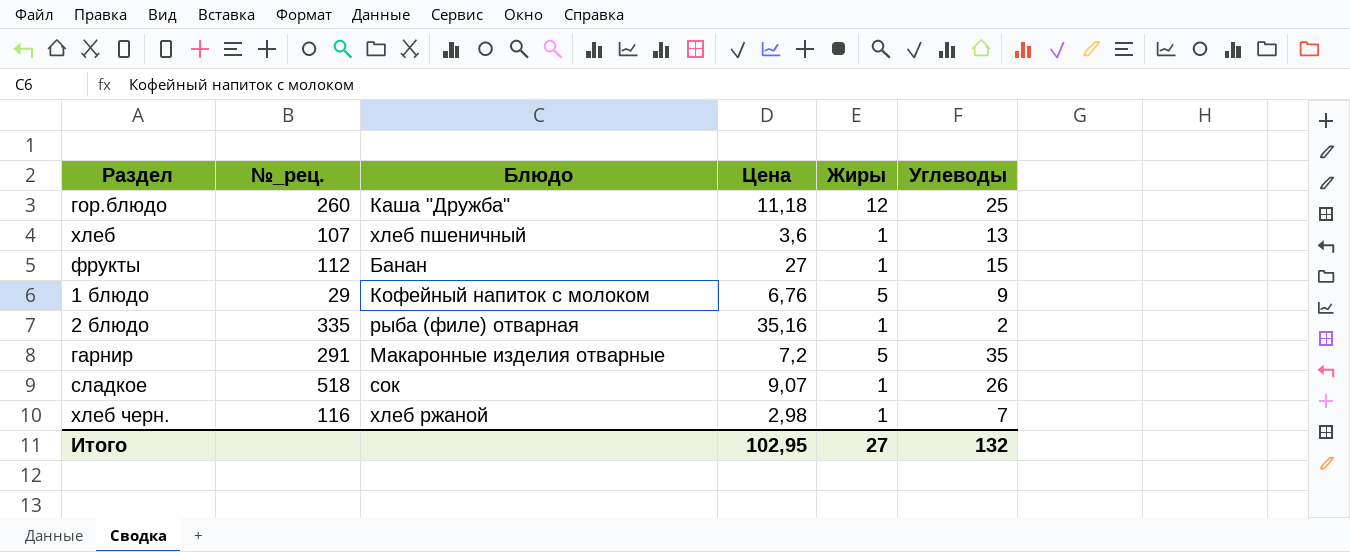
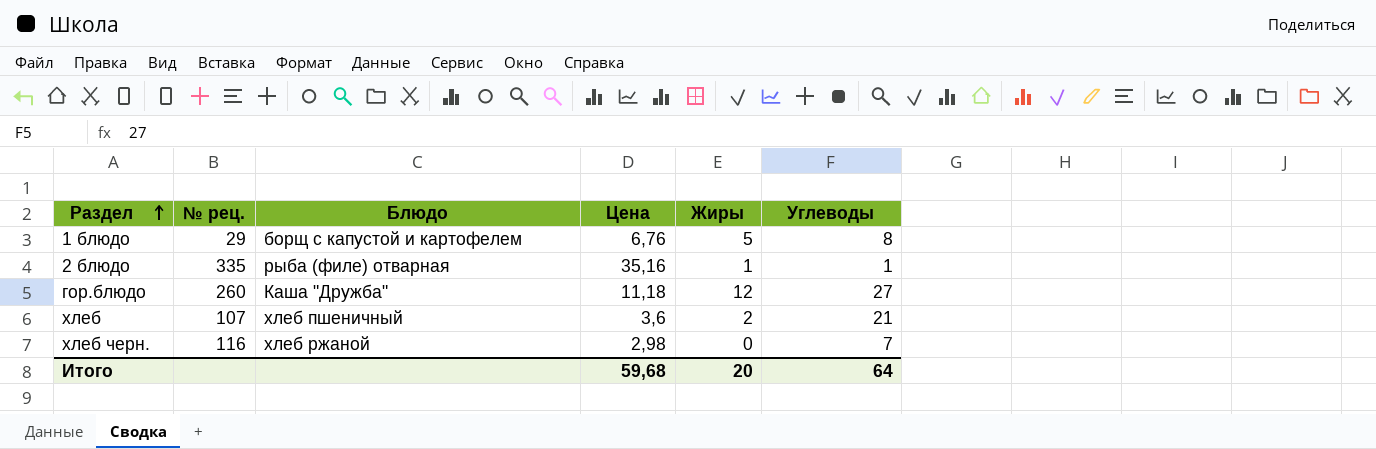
row order: none -> Раздел ascending
column name: №_рец. -> № рец.
row фрукты: 112 | Банан | 27 | 1 | 15 -> none
row гарнир: 291 | Макаронные изделия отварные | 7,2 | 5 | 35 -> none
row сладкое: 518 | сок | 9,07 | 1 | 26 -> none
1 блюдо | Блюдо: Кофейный напиток с молоком -> борщ с капустой и картофелем
1 блюдо | Углеводы: 9 -> 8
2 блюдо | Углеводы: 2 -> 1
гор.блюдо | Углеводы: 25 -> 27
хлеб | Жиры: 1 -> 2
хлеб | Углеводы: 13 -> 21
хлеб черн. | Жиры: 1 -> 0
Итого | Цена: 102,95 -> 59,68
Итого | Жиры: 27 -> 20
Итого | Углеводы: 132 -> 64

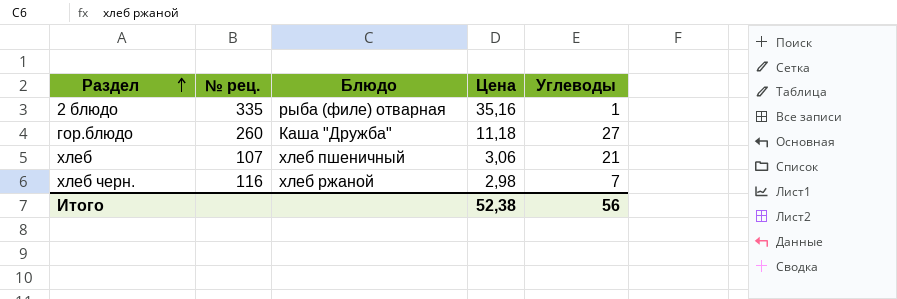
column Жиры | position: 5 -> none
row 1 блюдо: 29 | борщ с капустой и картофелем | 6,76 | 5 | 8 -> none
хлеб | Цена: 3,6 -> 3,06
Итого | Цена: 59,68 -> 52,38
Итого | Углеводы: 64 -> 56

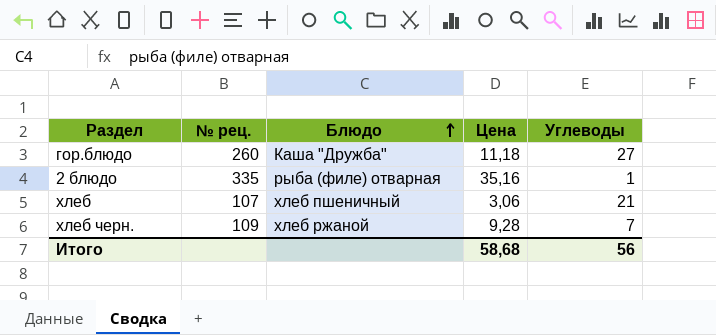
row order: Раздел ascending -> Блюдо ascending
хлеб черн. | № рец.: 116 -> 109
хлеб черн. | Цена: 2,98 -> 9,28
Итого | Цена: 52,38 -> 58,68

